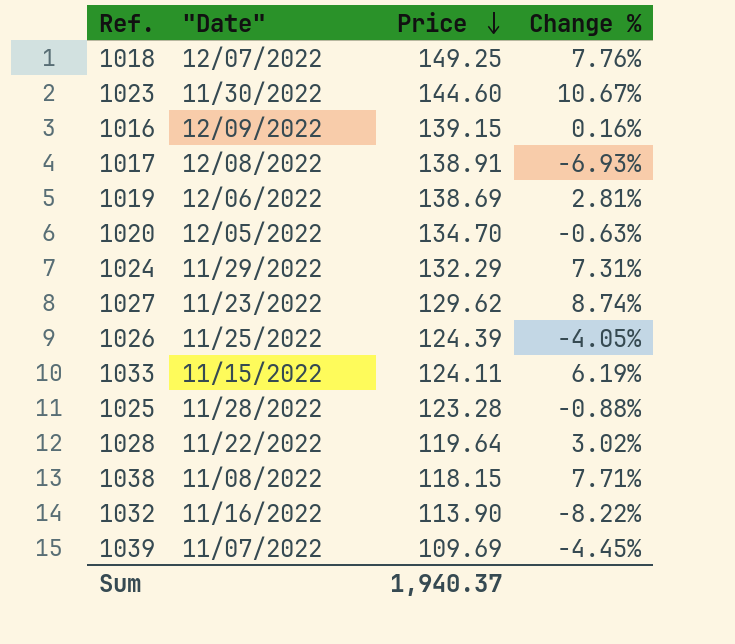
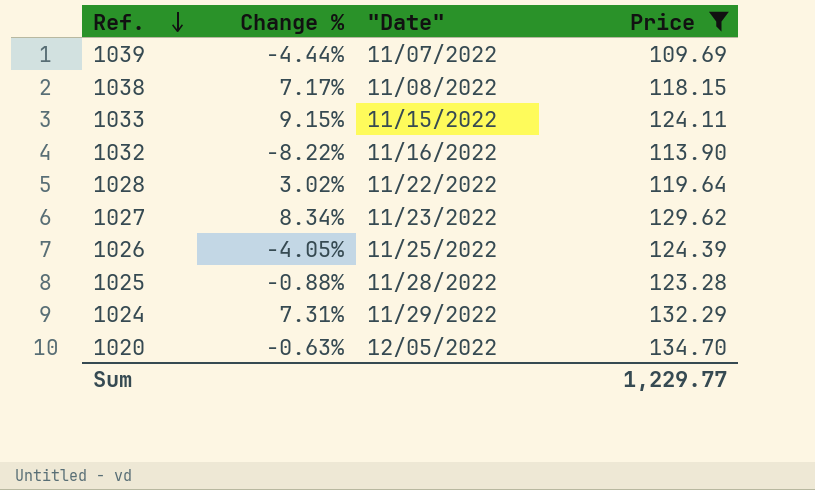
filter: none -> Price <= 134.70
row order: Price descending -> Ref. descending
column Change % | position: 4 -> 2
1039 | Change %: -4.45% -> -4.44%
1038 | Change %: 7.71% -> 7.17%
1033 | Change %: 6.19% -> 9.15%
1027 | Change %: 8.74% -> 8.34%
Sum | Price: 1,940.37 -> 1,229.77

